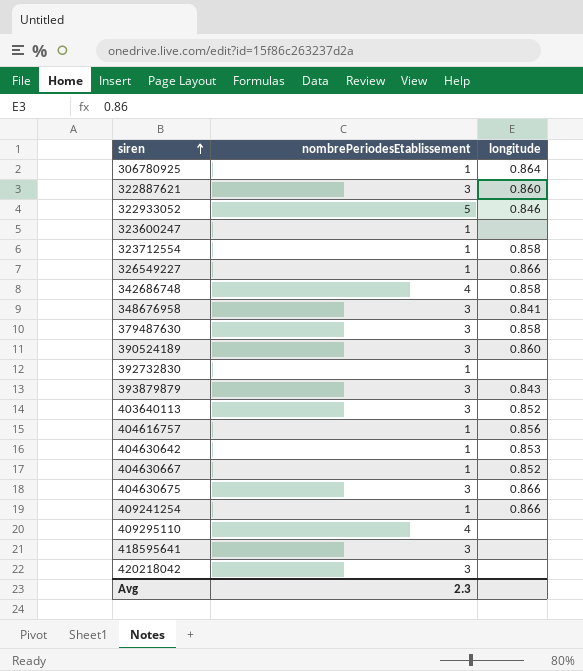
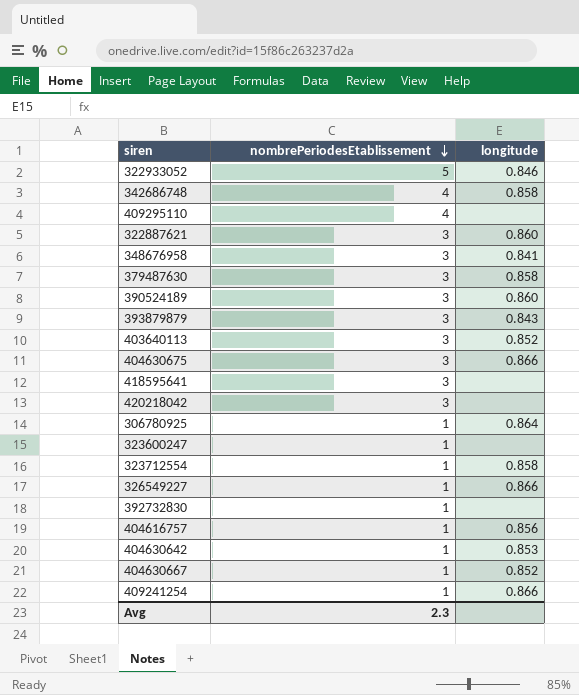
row order: siren ascending -> nombrePeriodesEtablissement descending

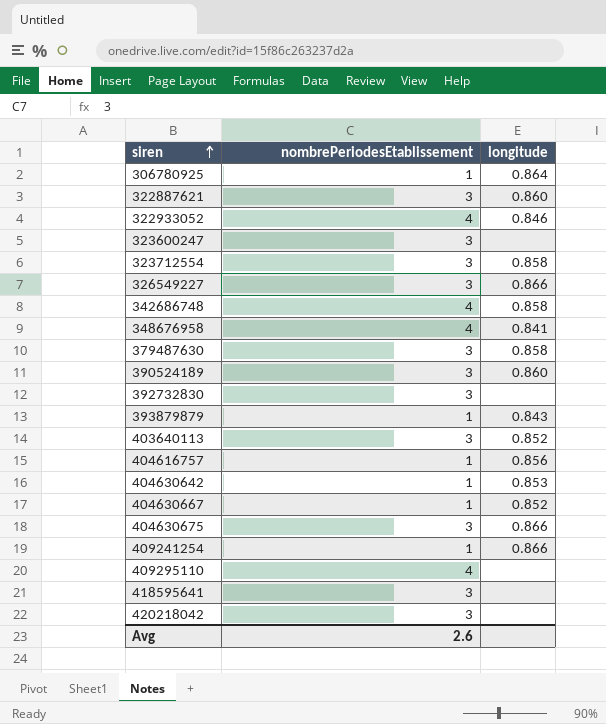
row order: nombrePeriodesEtablissement descending -> siren ascending
322933052 | nombrePeriodesEtablissement: 5 -> 4
323600247 | nombrePeriodesEtablissement: 1 -> 3
323712554 | nombrePeriodesEtablissement: 1 -> 3
326549227 | nombrePeriodesEtablissement: 1 -> 3
348676958 | nombrePeriodesEtablissement: 3 -> 4
392732830 | nombrePeriodesEtablissement: 1 -> 3
393879879 | nombrePeriodesEtablissement: 3 -> 1
Avg | nombrePeriodesEtablissement: 2.3 -> 2.6

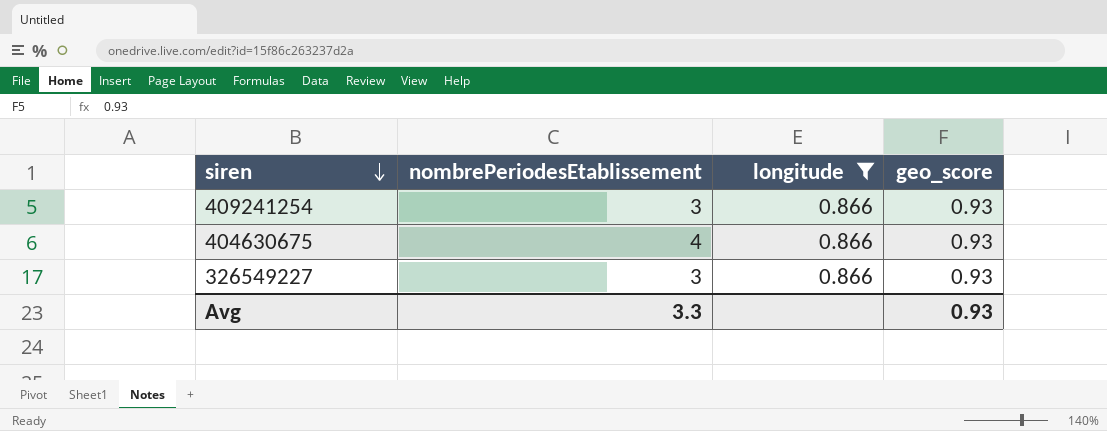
filter: none -> longitude = 0.866
row order: siren ascending -> siren descending
column geo_score | position: none -> 4
409241254 | nombrePeriodesEtablissement: 1 -> 3
404630675 | nombrePeriodesEtablissement: 3 -> 4
Avg | nombrePeriodesEtablissement: 2.6 -> 3.3

